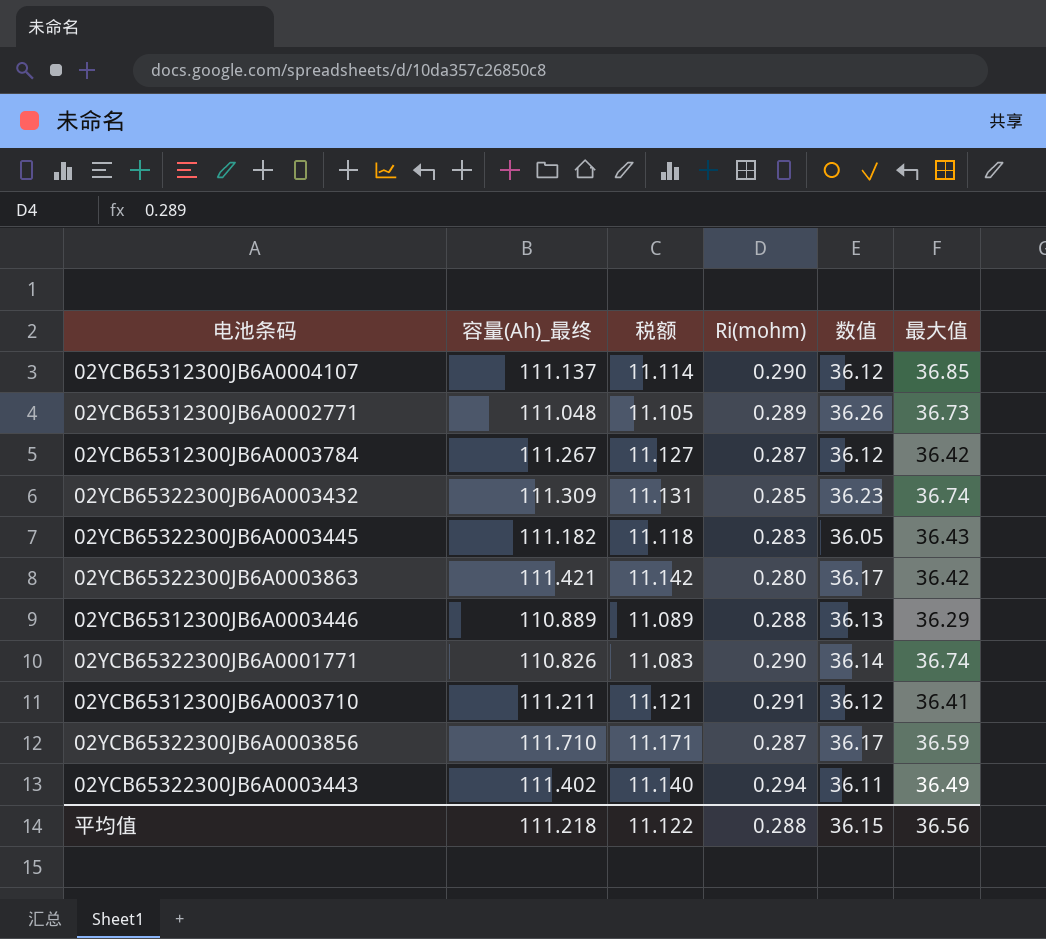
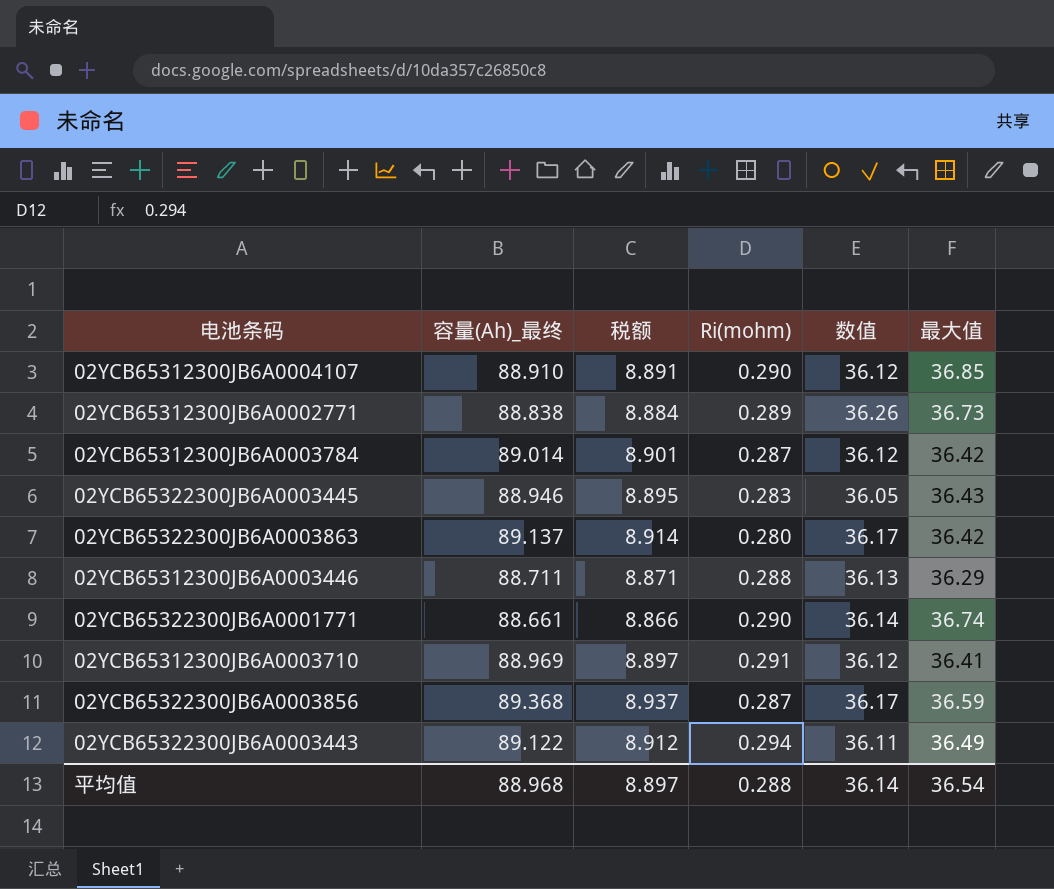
row 02YCB65322300JB6A0003432: 111.309 | 11.131 | 0.285 | 36.23 | 36.74 -> none
02YCB65312300JB6A0004107 | 容量(Ah)_最终: 111.137 -> 88.910
02YCB65312300JB6A0004107 | 税额: 11.114 -> 8.891
02YCB65312300JB6A0002771 | 容量(Ah)_最终: 111.048 -> 88.838
02YCB65312300JB6A0002771 | 税额: 11.105 -> 8.884
02YCB65312300JB6A0003784 | 容量(Ah)_最终: 111.267 -> 89.014
02YCB65312300JB6A0003784 | 税额: 11.127 -> 8.901
02YCB65322300JB6A0003445 | 容量(Ah)_最终: 111.182 -> 88.946
02YCB65322300JB6A0003445 | 税额: 11.118 -> 8.895
02YCB65322300JB6A0003863 | 容量(Ah)_最终: 111.421 -> 89.137
02YCB65322300JB6A0003863 | 税额: 11.142 -> 8.914
02YCB65312300JB6A0003446 | 容量(Ah)_最终: 110.889 -> 88.711
02YCB65312300JB6A0003446 | 税额: 11.089 -> 8.871
02YCB65322300JB6A0001771 | 容量(Ah)_最终: 110.826 -> 88.661
02YCB65322300JB6A0001771 | 税额: 11.083 -> 8.866
02YCB65312300JB6A0003710 | 容量(Ah)_最终: 111.211 -> 88.969
02YCB65312300JB6A0003710 | 税额: 11.121 -> 8.897
02YCB65322300JB6A0003856 | 容量(Ah)_最终: 111.710 -> 89.368
02YCB65322300JB6A0003856 | 税额: 11.171 -> 8.937
02YCB65322300JB6A0003443 | 容量(Ah)_最终: 111.402 -> 89.122
02YCB65322300JB6A0003443 | 税额: 11.140 -> 8.912
平均值 | 容量(Ah)_最终: 111.218 -> 88.968
平均值 | 税额: 11.122 -> 8.897
平均值 | 数值: 36.15 -> 36.14
平均值 | 最大值: 36.56 -> 36.54

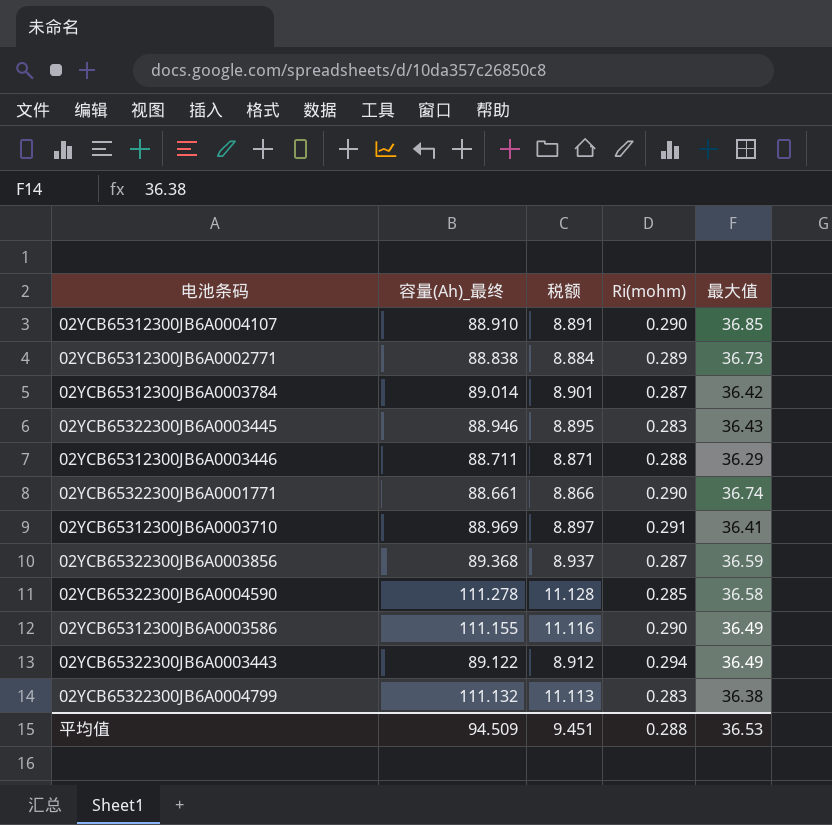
column 数值 | position: 5 -> none
row 02YCB65322300JB6A0003863: 89.137 | 8.914 | 0.280 | 36.17 | 36.42 -> none
row 02YCB65322300JB6A0004590: none -> 111.278 | 11.128 | 0.285 | 36.58
row 02YCB65312300JB6A0003586: none -> 111.155 | 11.116 | 0.290 | 36.49
row 02YCB65322300JB6A0004799: none -> 111.132 | 11.113 | 0.283 | 36.38
平均值 | 容量(Ah)_最终: 88.968 -> 94.509
平均值 | 税额: 8.897 -> 9.451
平均值 | 最大值: 36.54 -> 36.53

